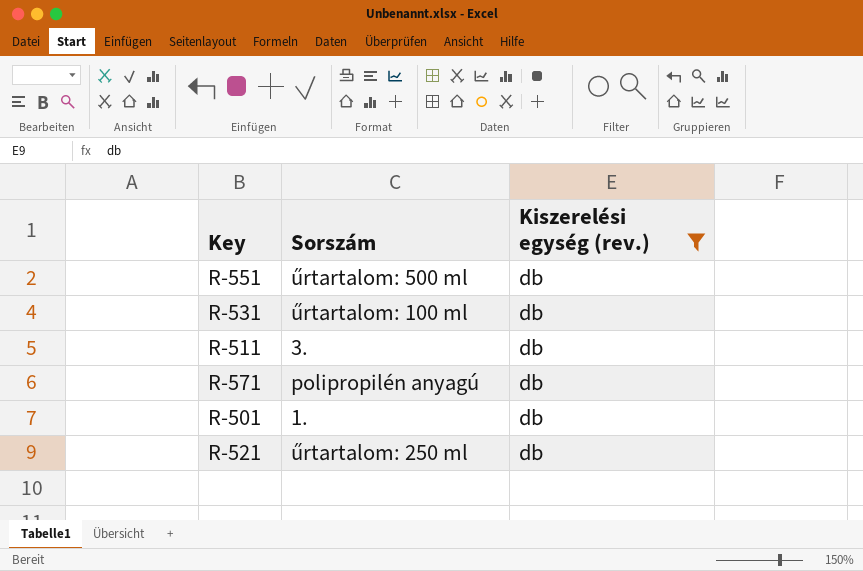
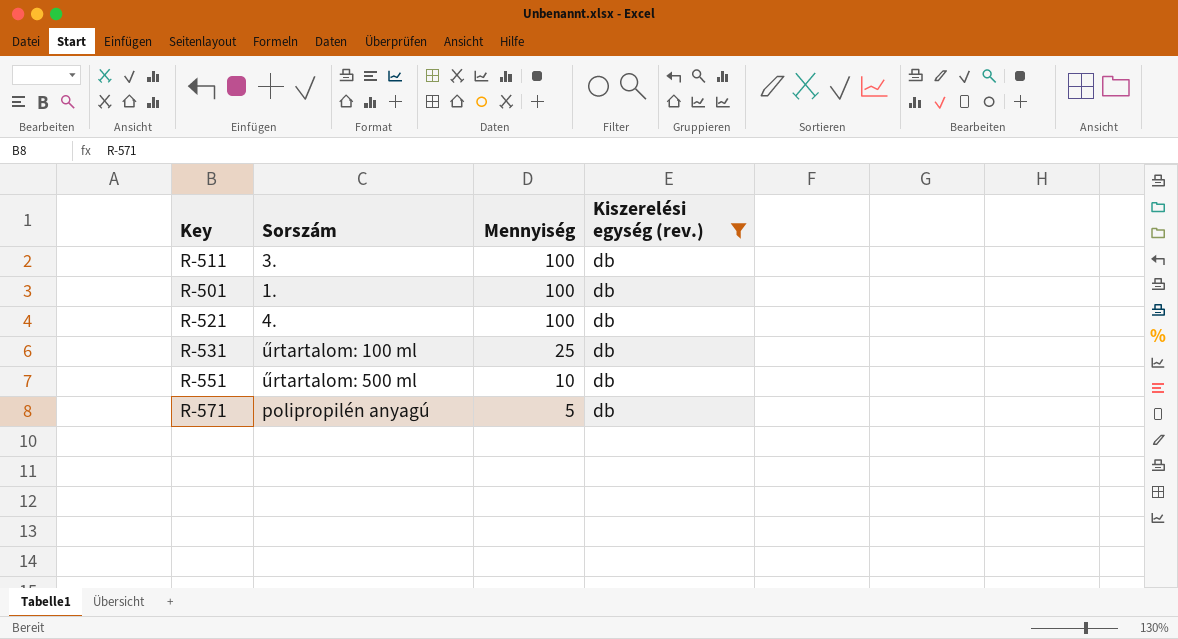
row order: none -> Mennyiség descending
column Mennyiség | position: none -> 3
R-521 | Sorszám: űrtartalom: 250 ml -> 4.

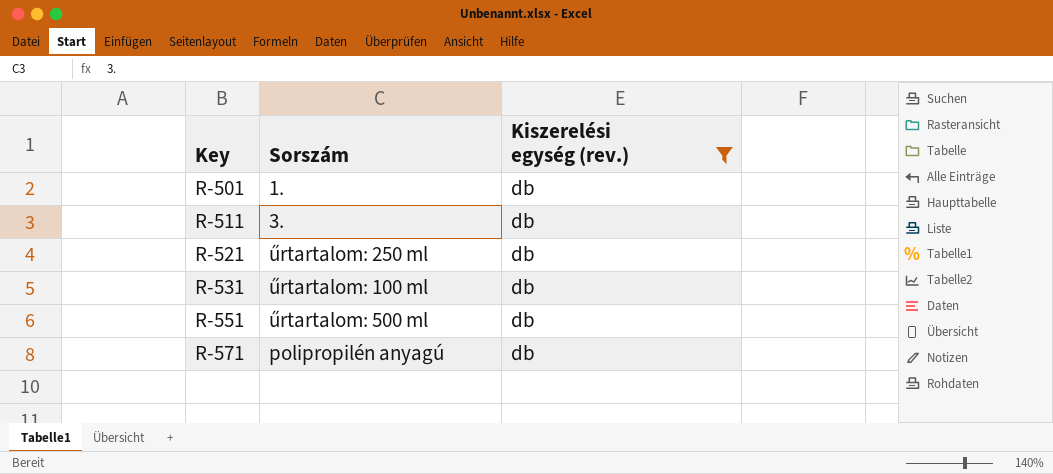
row order: Mennyiség descending -> Key ascending
column Mennyiség | position: 3 -> none
R-521 | Sorszám: 4. -> űrtartalom: 250 ml

